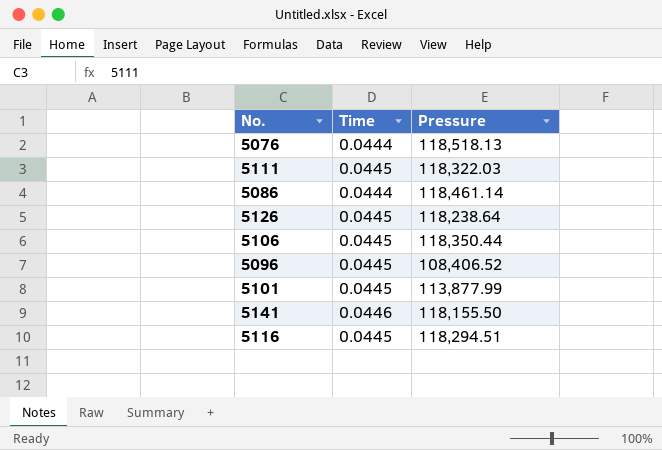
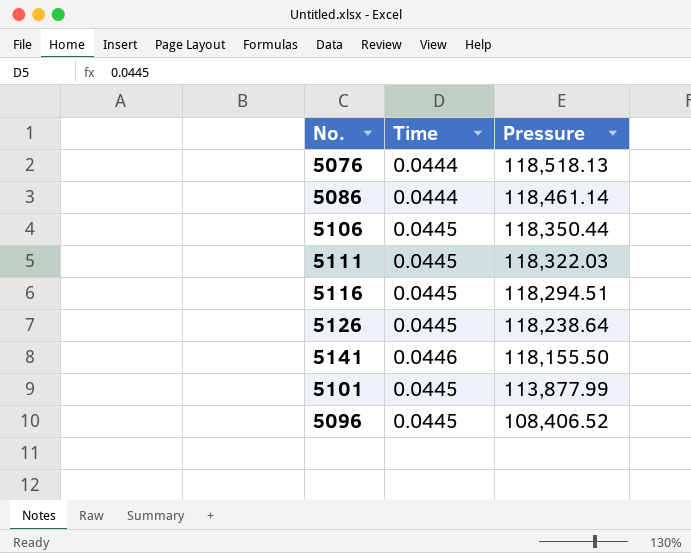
row order: none -> Pressure descending

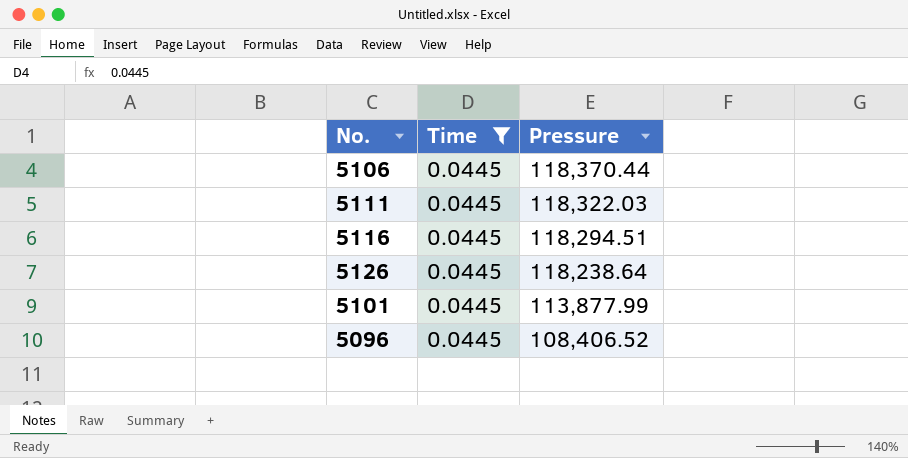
filter: none -> Time = 0.0445
5106 | Pressure: 118,350.44 -> 118,370.44

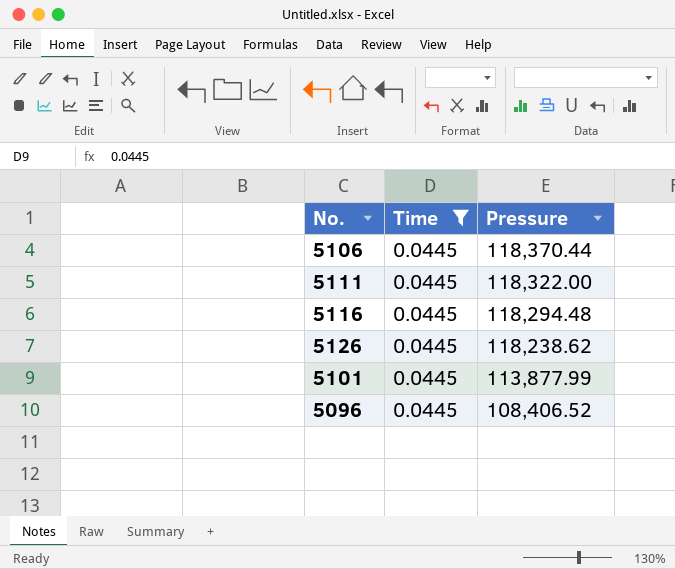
5111 | Pressure: 118,322.03 -> 118,322.00
5116 | Pressure: 118,294.51 -> 118,294.48
5126 | Pressure: 118,238.64 -> 118,238.62

